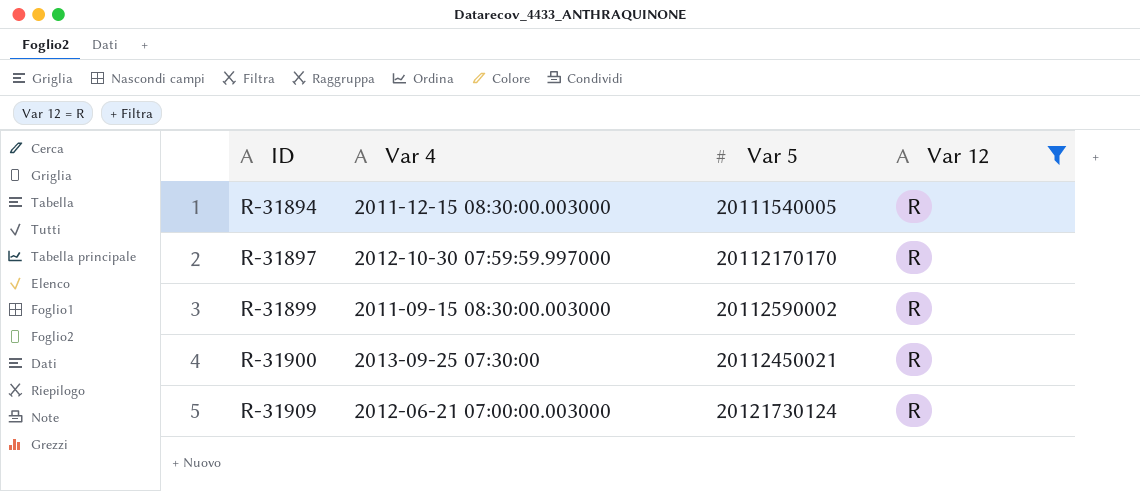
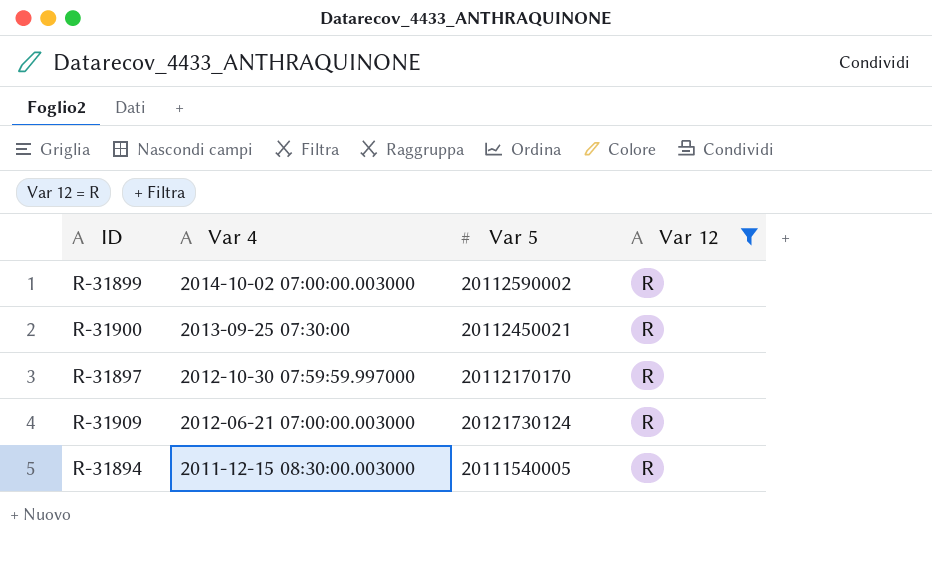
row order: ID ascending -> Var 4 descending
R-31899 | Var 4: 2011-09-15 08:30:00.003000 -> 2014-10-02 07:00:00.003000

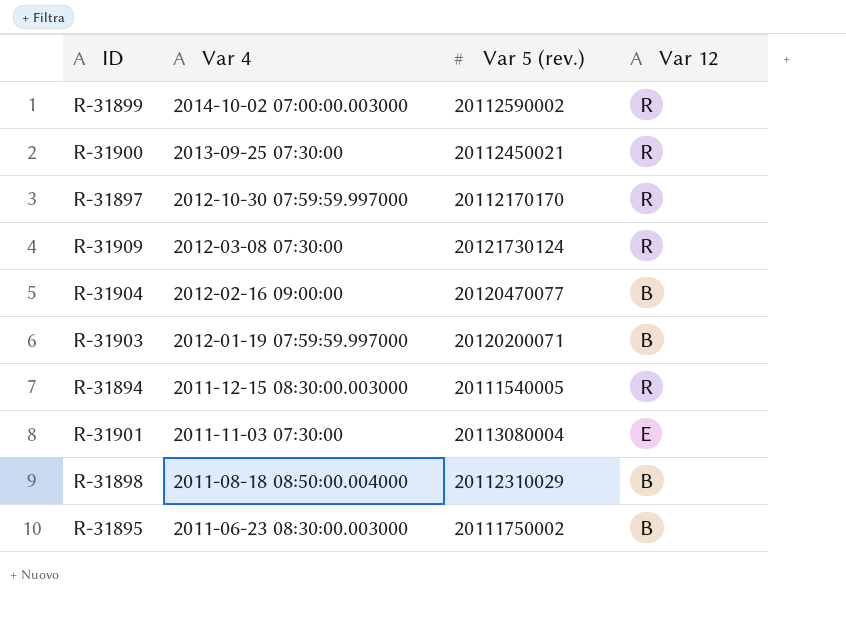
filter: Var 12 = R -> none
column name: Var 5 -> Var 5 (rev.)
R-31909 | Var 4: 2012-06-21 07:00:00.003000 -> 2012-03-08 07:30:00

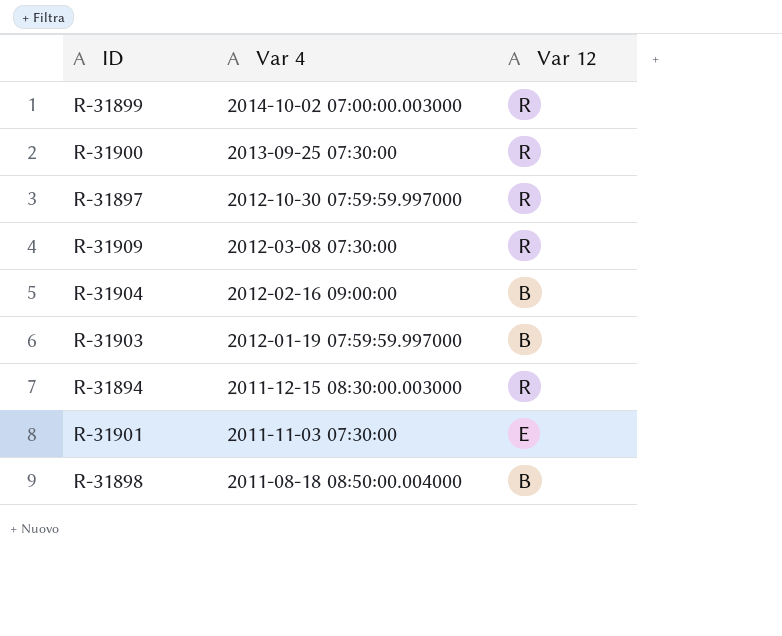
column Var 5 (rev.) | position: 3 -> none
row R-31895: 2011-06-23 08:30:00.003000 | 20111750002 | B -> none

